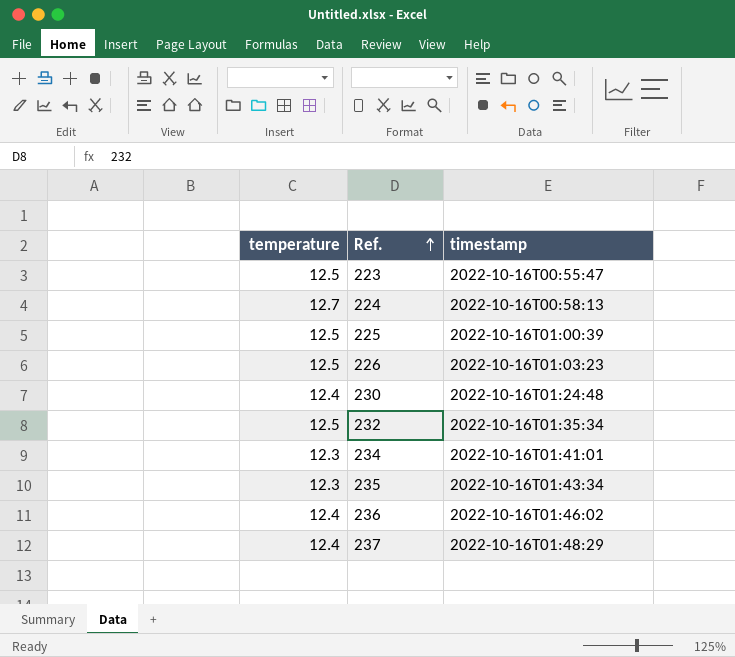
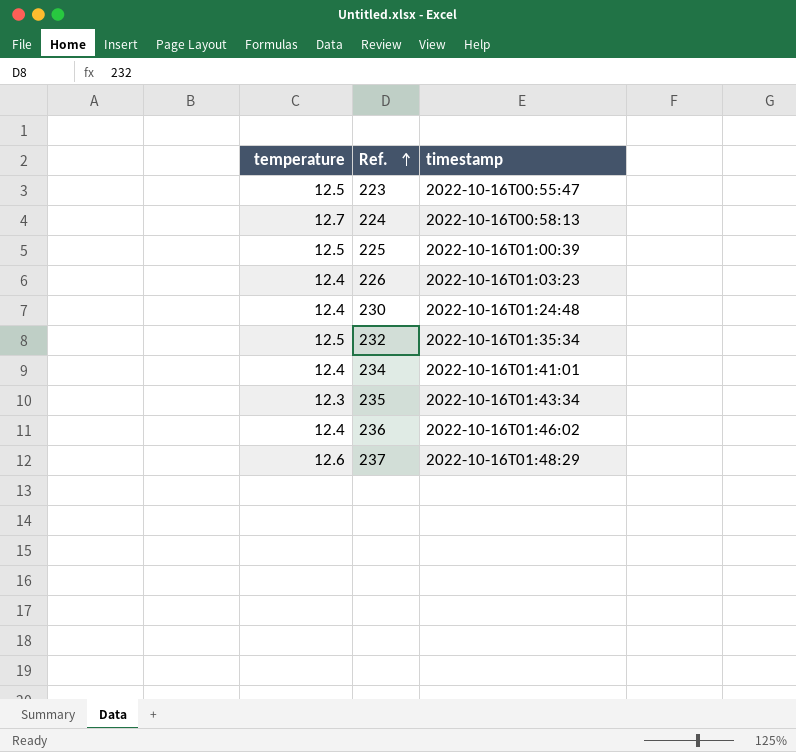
226 | temperature: 12.5 -> 12.4
234 | temperature: 12.3 -> 12.4
237 | temperature: 12.4 -> 12.6

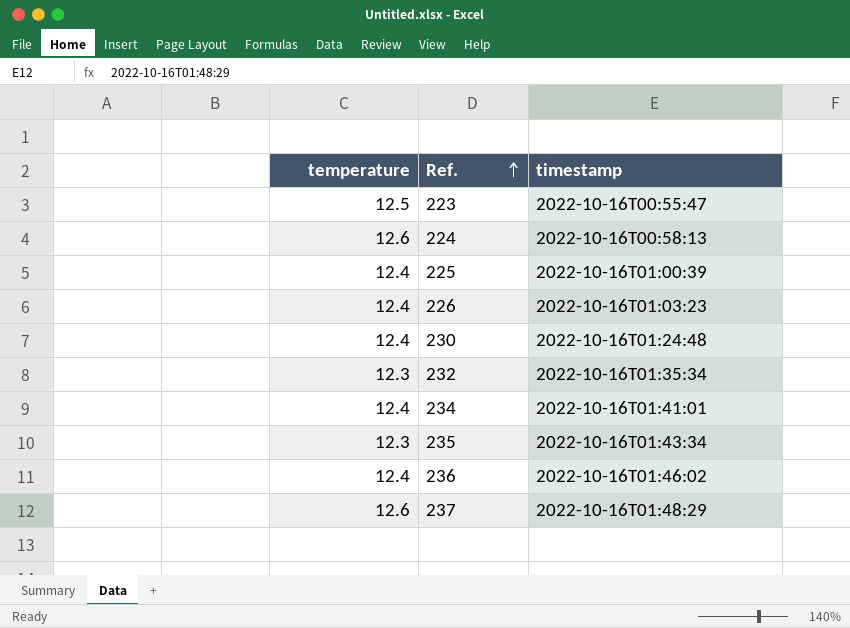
224 | temperature: 12.7 -> 12.6
225 | temperature: 12.5 -> 12.4
232 | temperature: 12.5 -> 12.3

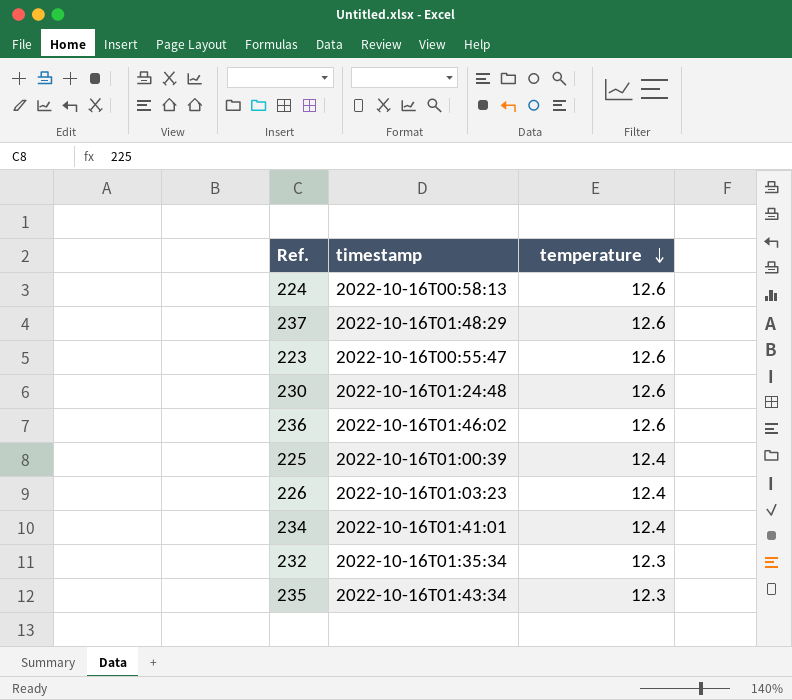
row order: Ref. ascending -> temperature descending
column temperature | position: 1 -> 3
223 | temperature: 12.5 -> 12.6
230 | temperature: 12.4 -> 12.6
236 | temperature: 12.4 -> 12.6

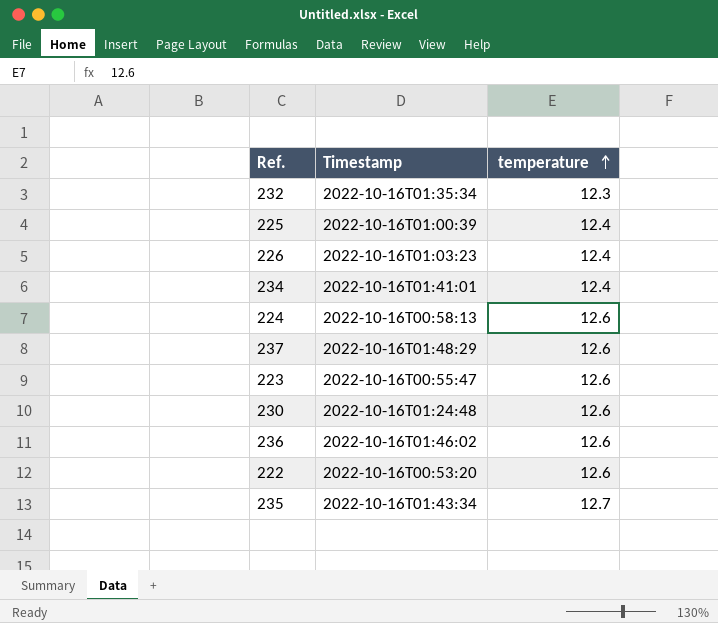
row order: temperature descending -> temperature ascending
column name: timestamp -> Timestamp
row 222: none -> 2022-10-16T00:53:20 | 12.6
235 | temperature: 12.3 -> 12.7

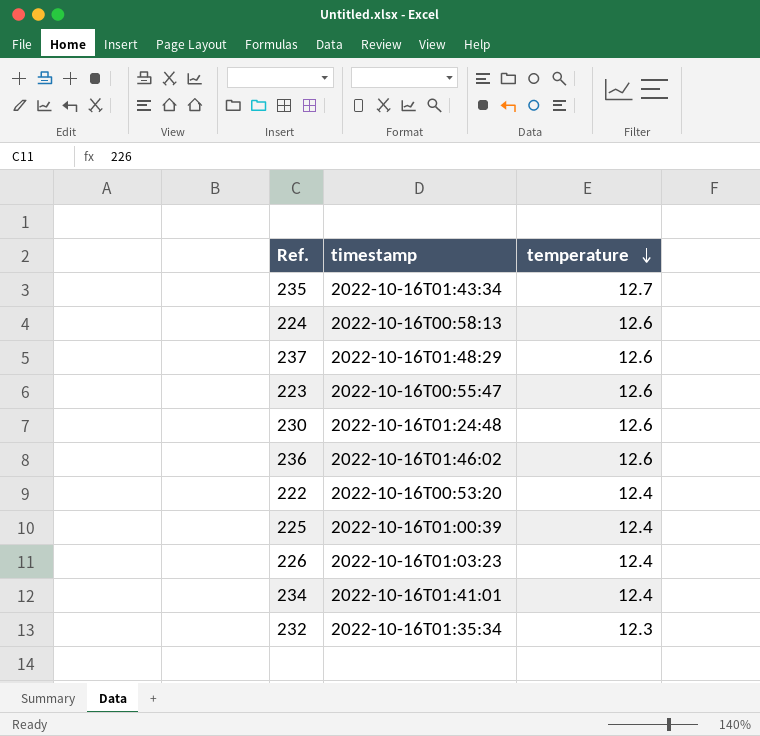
row order: temperature ascending -> temperature descending
column name: Timestamp -> timestamp
222 | temperature: 12.6 -> 12.4

